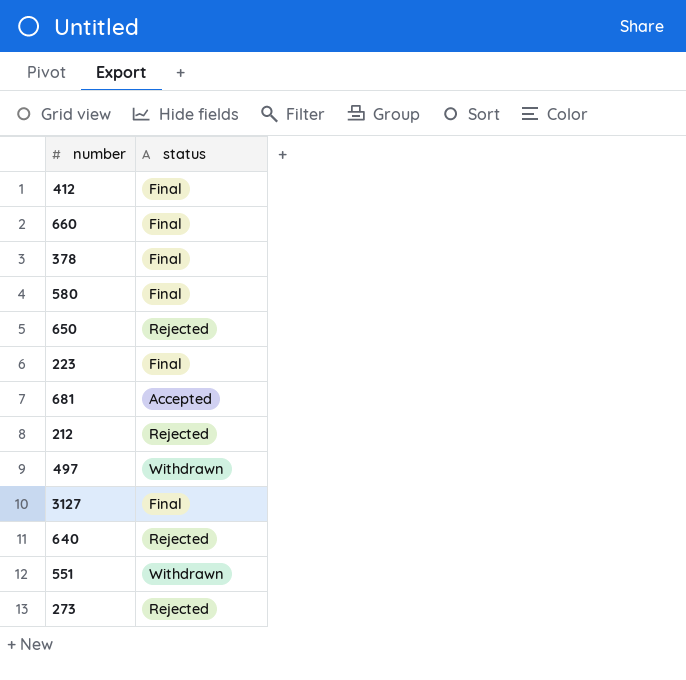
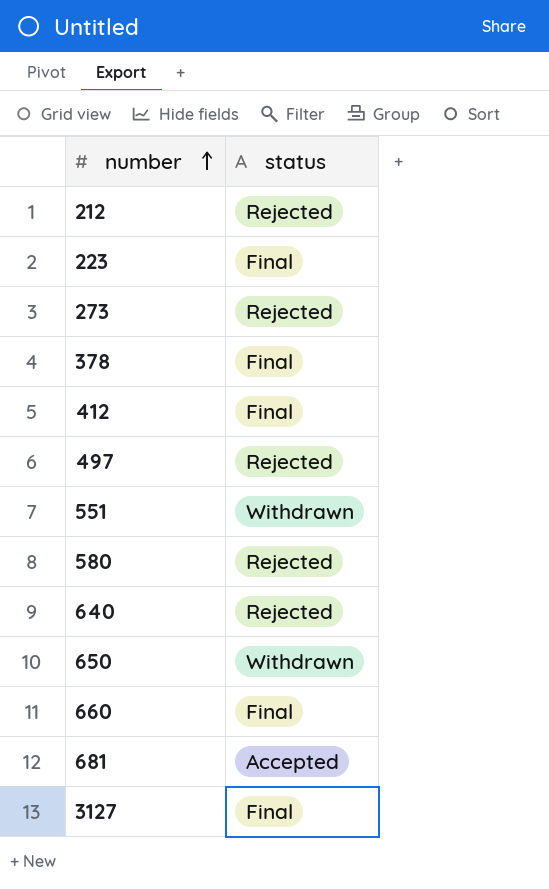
row order: none -> number ascending
497 | status: Withdrawn -> Rejected
580 | status: Final -> Rejected
650 | status: Rejected -> Withdrawn

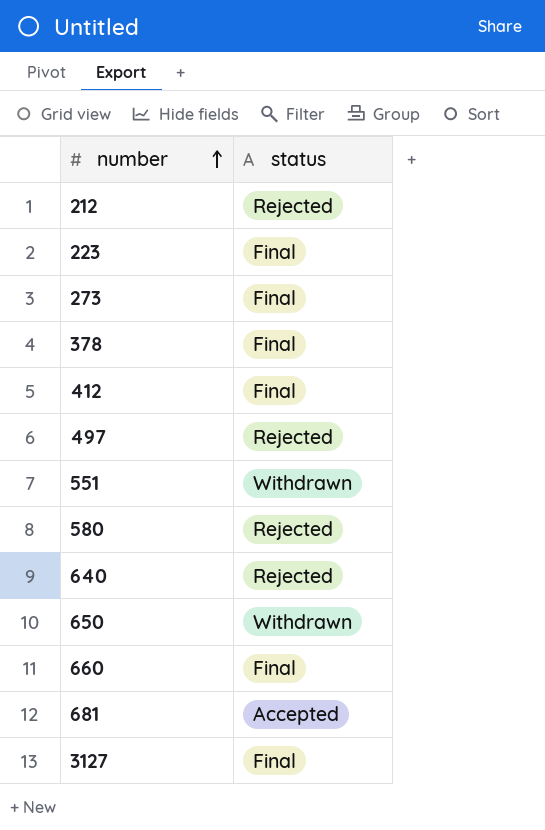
273 | status: Rejected -> Final

